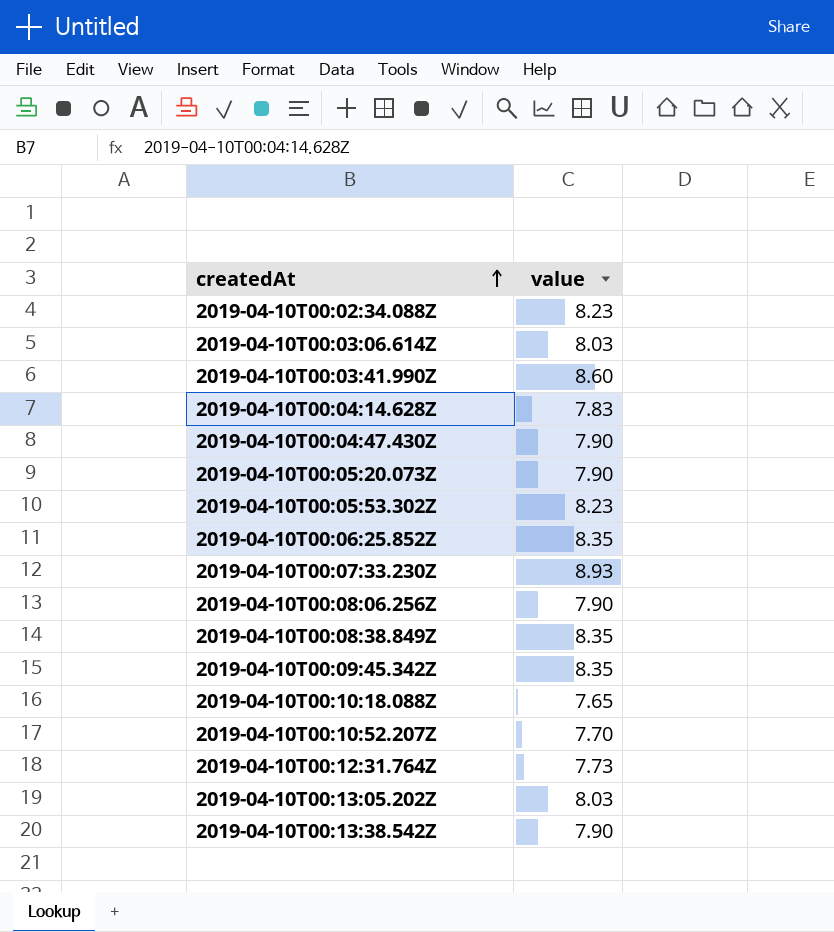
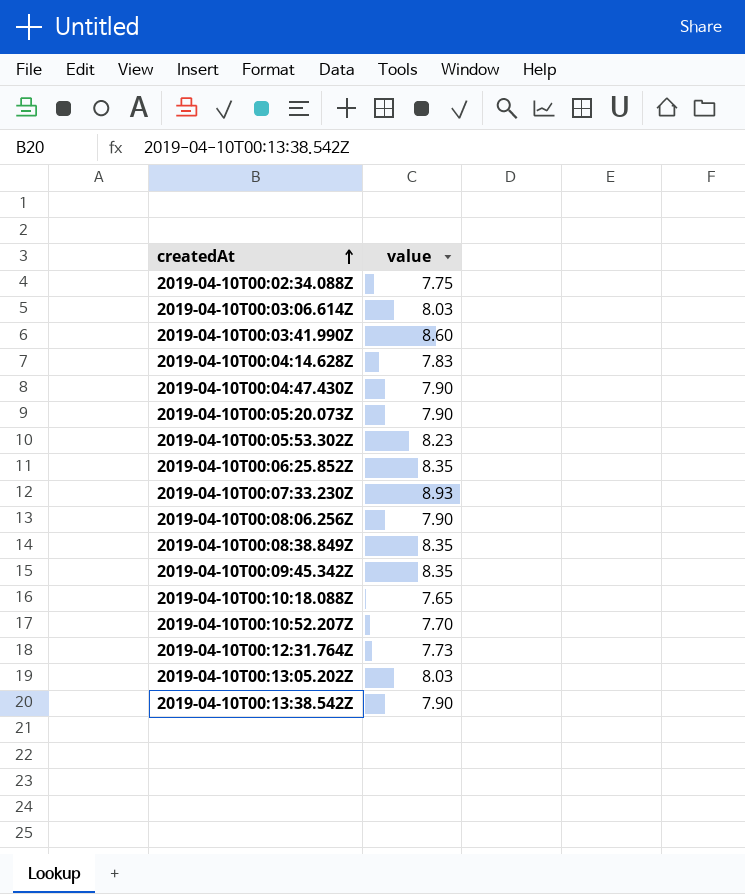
2019-04-10T00:02:34.088Z | value: 8.23 -> 7.75

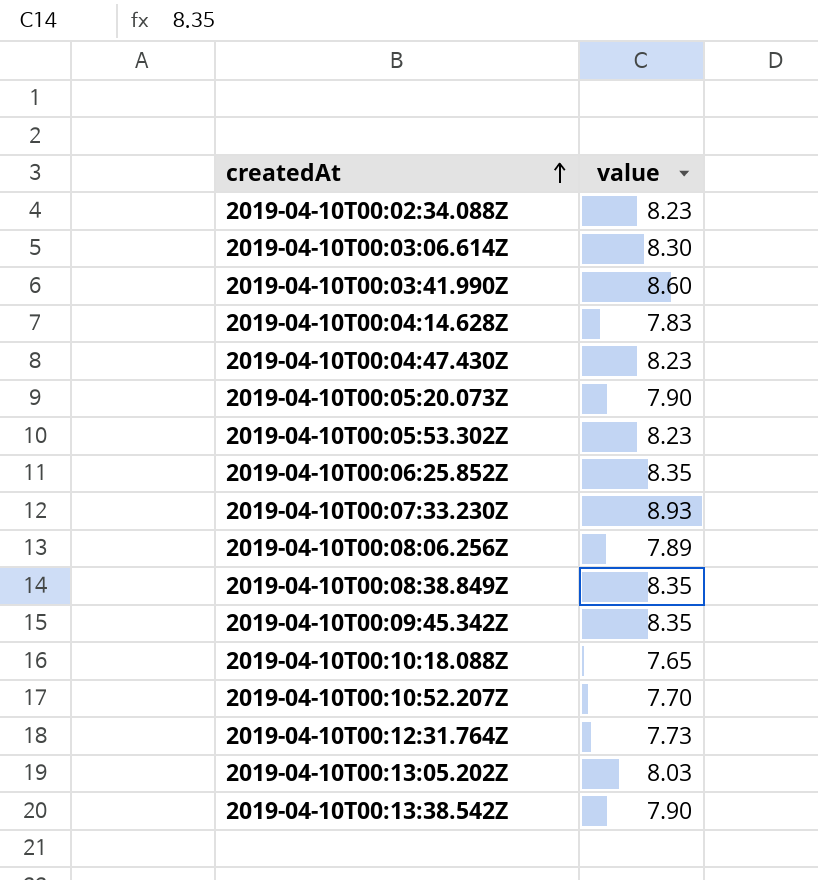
2019-04-10T00:02:34.088Z | value: 7.75 -> 8.23
2019-04-10T00:03:06.614Z | value: 8.03 -> 8.30
2019-04-10T00:04:47.430Z | value: 7.90 -> 8.23
2019-04-10T00:08:06.256Z | value: 7.90 -> 7.89

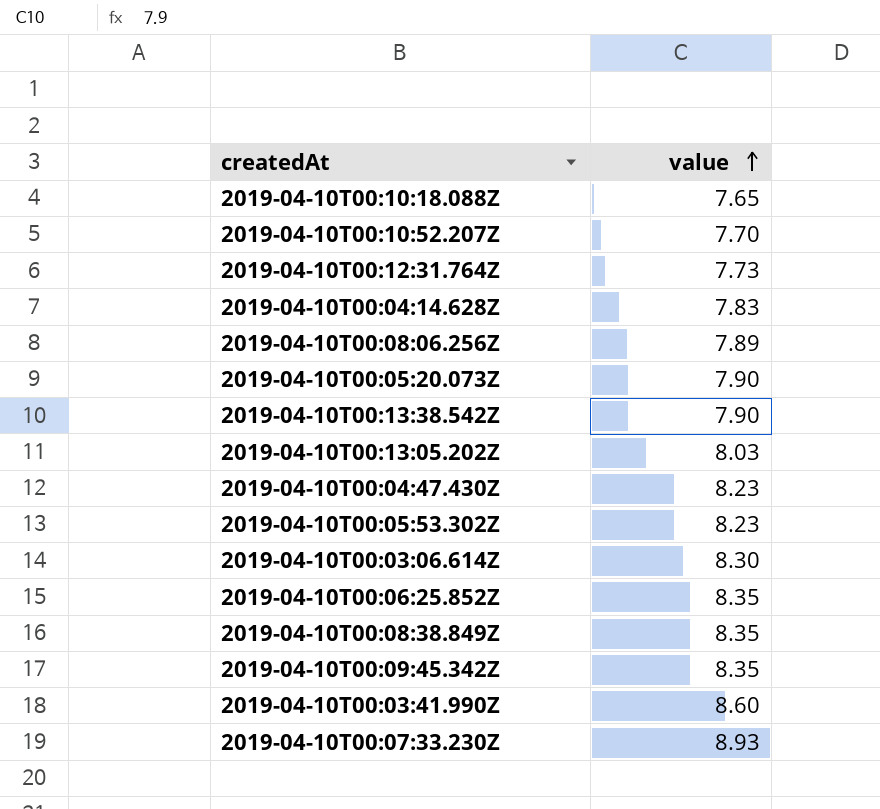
row order: createdAt ascending -> value ascending
row 2019-04-10T00:02:34.088Z: 8.23 -> none

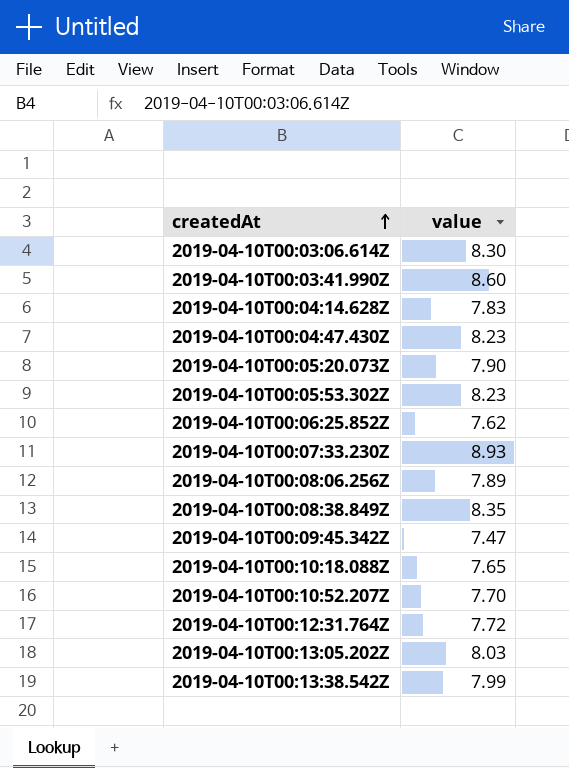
row order: value ascending -> createdAt ascending
2019-04-10T00:06:25.852Z | value: 8.35 -> 7.62
2019-04-10T00:09:45.342Z | value: 8.35 -> 7.47
2019-04-10T00:12:31.764Z | value: 7.73 -> 7.72
2019-04-10T00:13:38.542Z | value: 7.90 -> 7.99

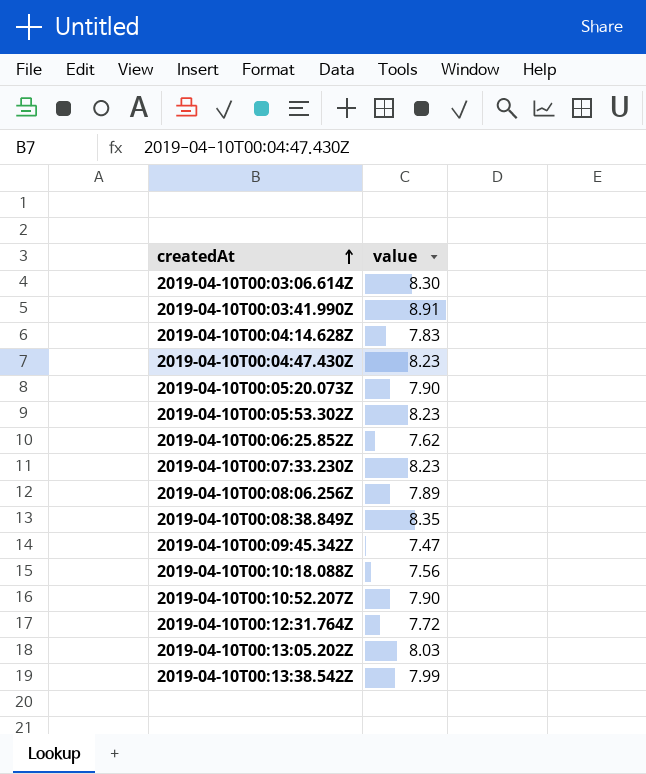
2019-04-10T00:03:41.990Z | value: 8.60 -> 8.91
2019-04-10T00:07:33.230Z | value: 8.93 -> 8.23
2019-04-10T00:10:18.088Z | value: 7.65 -> 7.56
2019-04-10T00:10:52.207Z | value: 7.70 -> 7.90

